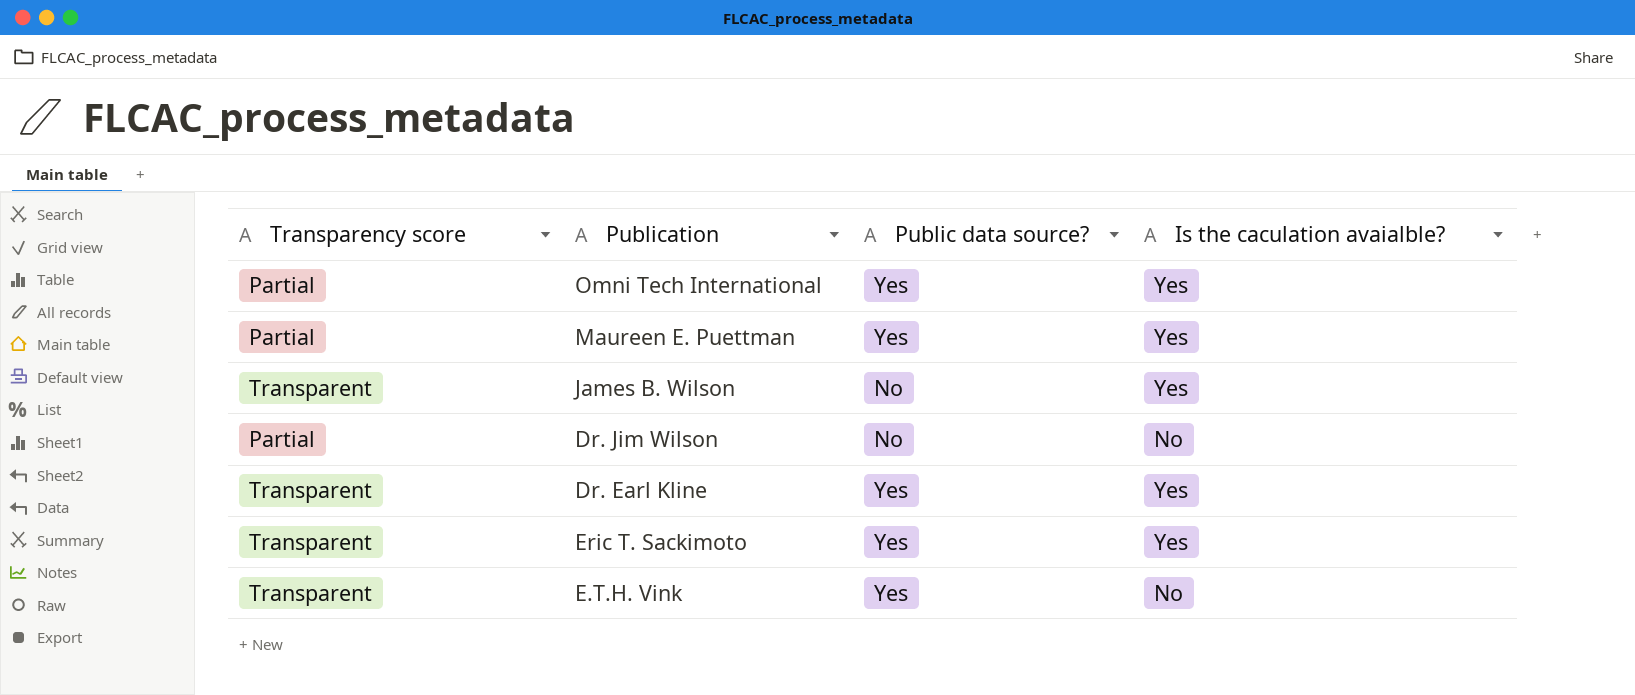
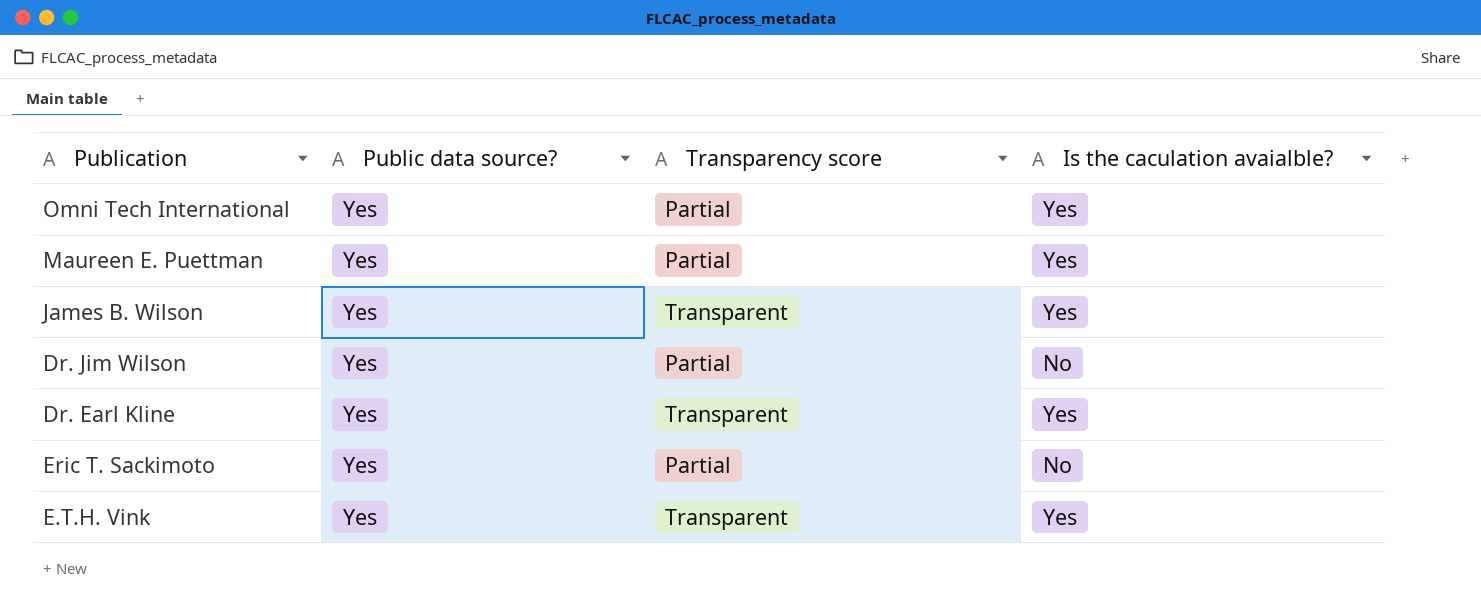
column Transparency score | position: 1 -> 3
James B. Wilson | Public data source?: No -> Yes
Dr. Jim Wilson | Public data source?: No -> Yes
Eric T. Sackimoto | Transparency score: Transparent -> Partial
Eric T. Sackimoto | Is the caculation avaialble?: Yes -> No
E.T.H. Vink | Is the caculation avaialble?: No -> Yes

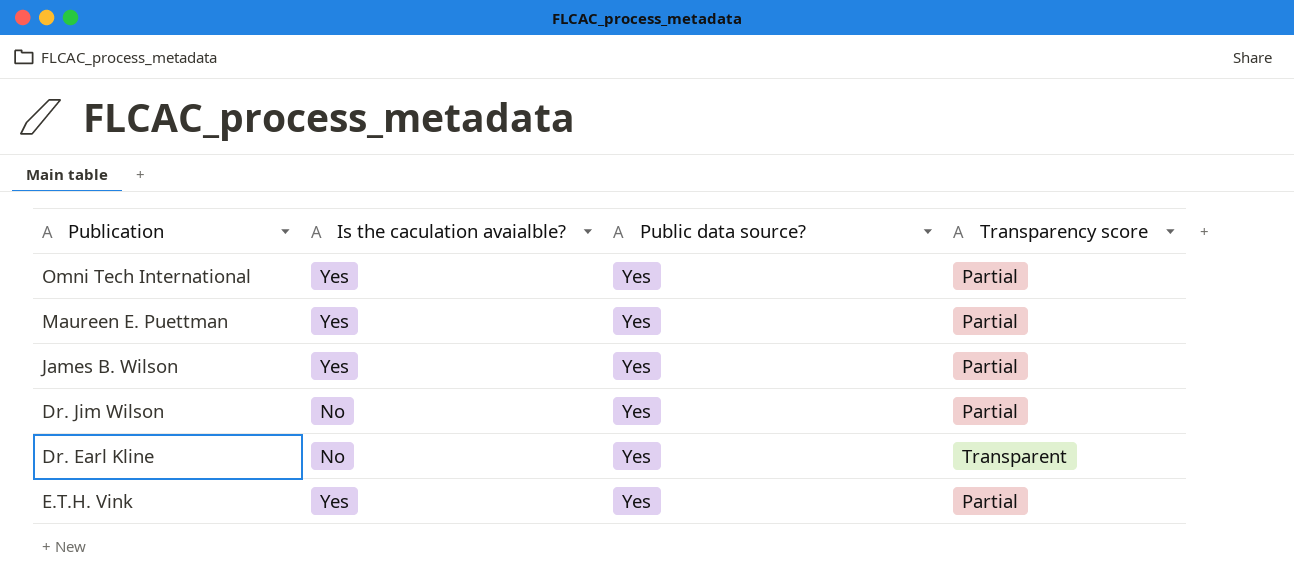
column Is the caculation avaialble? | position: 4 -> 2
row Eric T. Sackimoto: Yes | Partial | No -> none
James B. Wilson | Transparency score: Transparent -> Partial
Dr. Earl Kline | Is the caculation avaialble?: Yes -> No
E.T.H. Vink | Transparency score: Transparent -> Partial

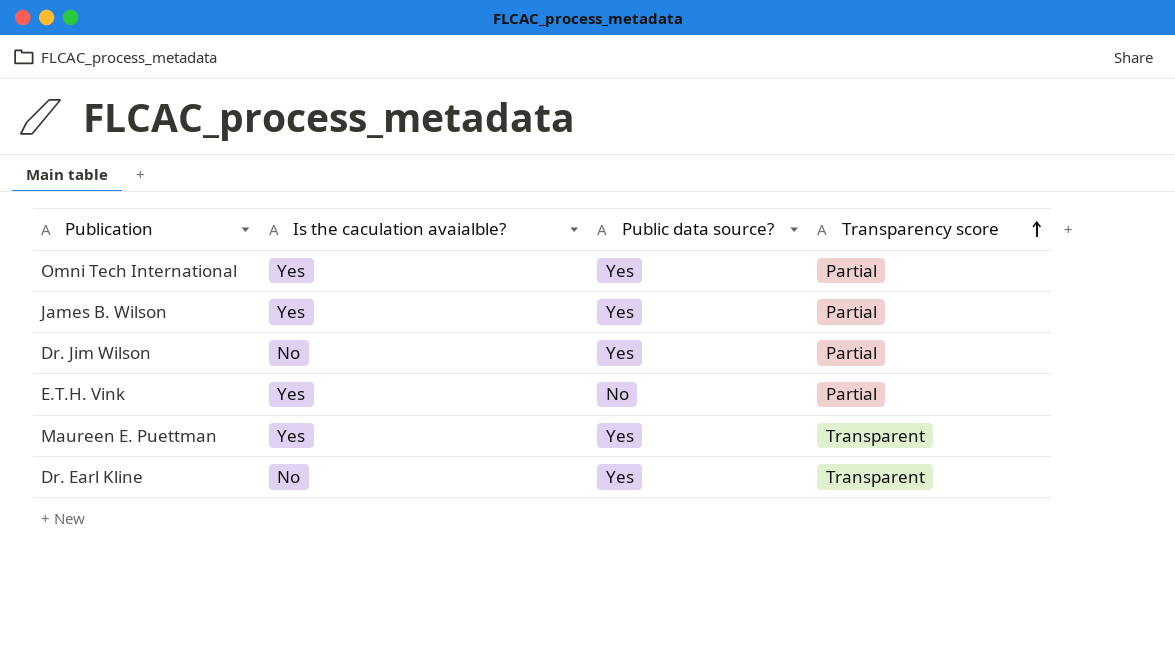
row order: none -> Transparency score ascending
E.T.H. Vink | Public data source?: Yes -> No
Maureen E. Puettman | Transparency score: Partial -> Transparent

